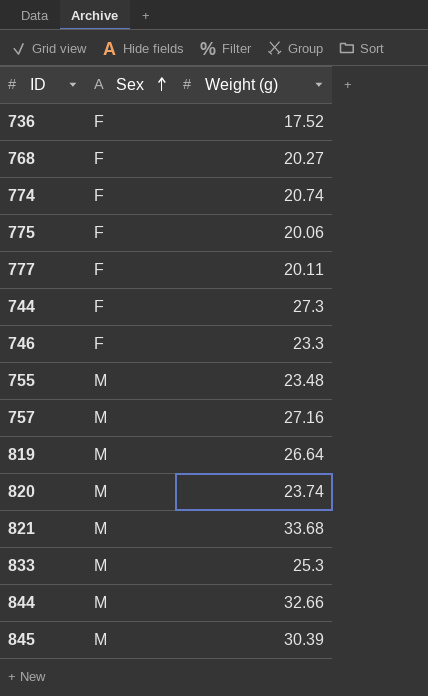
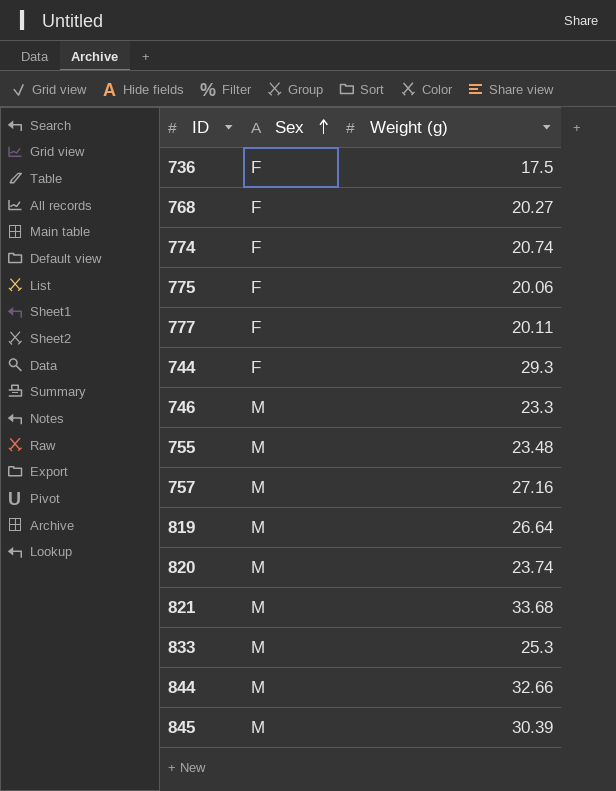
736 | Weight (g): 17.52 -> 17.5
744 | Weight (g): 27.3 -> 29.3
746 | Sex: F -> M

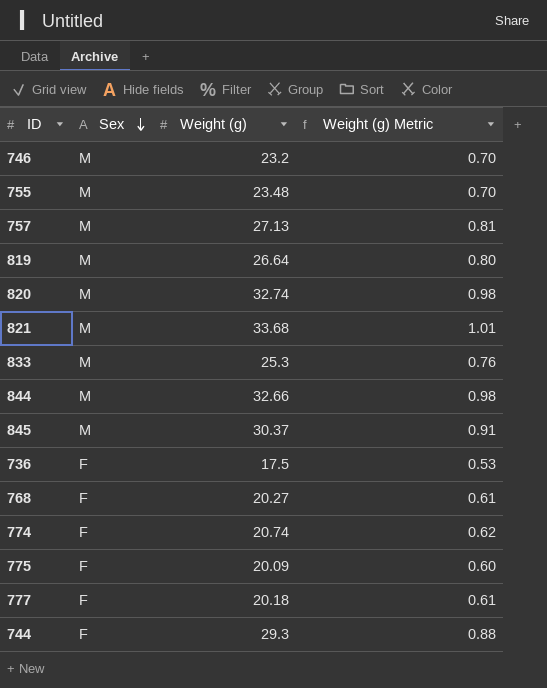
row order: Sex ascending -> Sex descending
column Weight (g) Metric | formula: none -> [Weight (g)] * 0.03
746 | Weight (g): 23.3 -> 23.2
757 | Weight (g): 27.16 -> 27.13
820 | Weight (g): 23.74 -> 32.74
845 | Weight (g): 30.39 -> 30.37
775 | Weight (g): 20.06 -> 20.09
777 | Weight (g): 20.11 -> 20.18

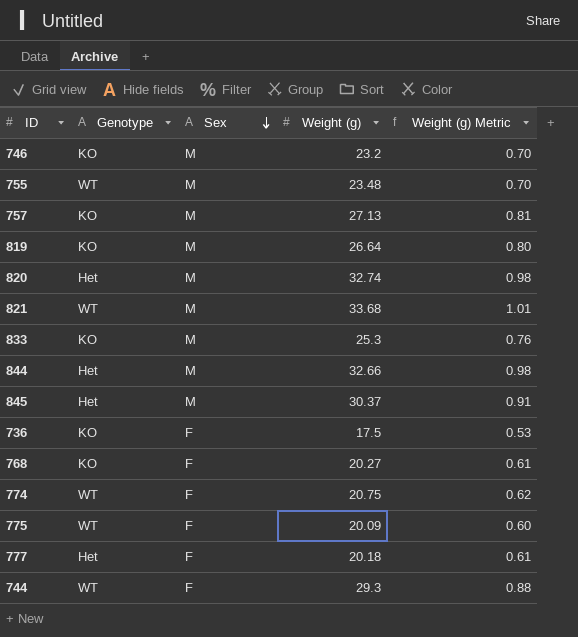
column Genotype | position: none -> 2
774 | Weight (g): 20.74 -> 20.75

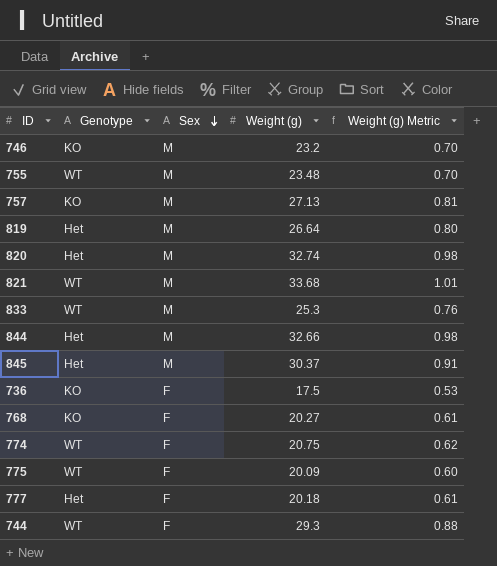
819 | Genotype: KO -> Het
833 | Genotype: KO -> WT

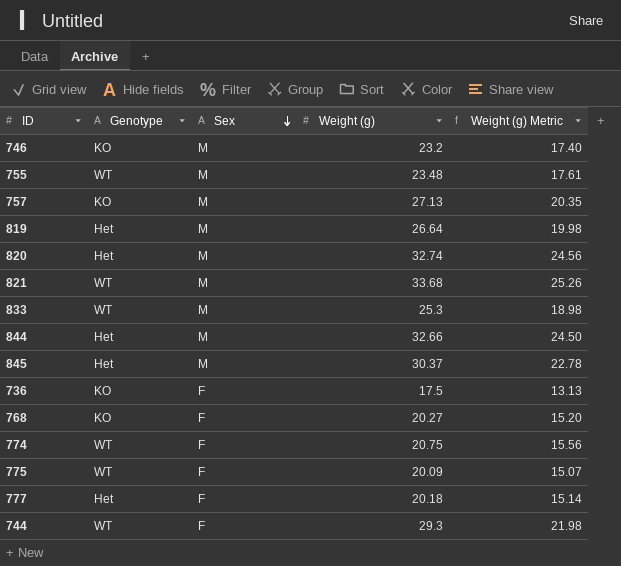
column Weight (g) Metric | formula: [Weight (g)] * 0.03 -> [Weight (g)] * 0.75

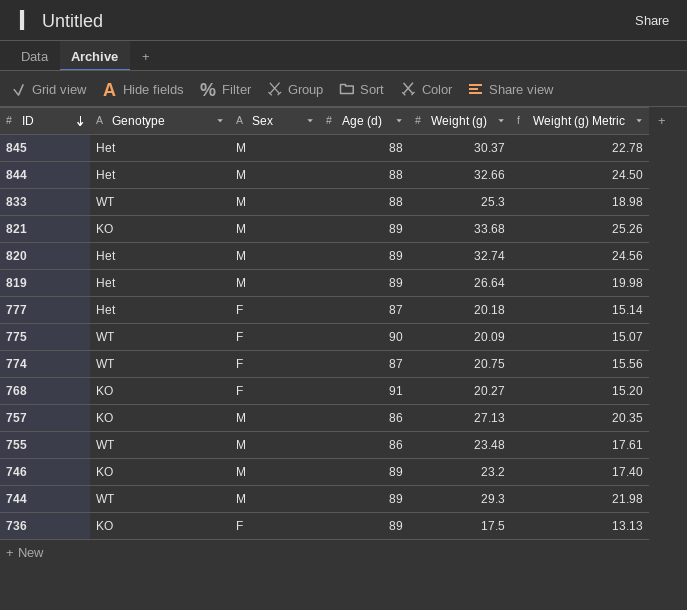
row order: Sex descending -> ID descending
column Age (d) | position: none -> 4
821 | Genotype: WT -> KO
744 | Sex: F -> M

